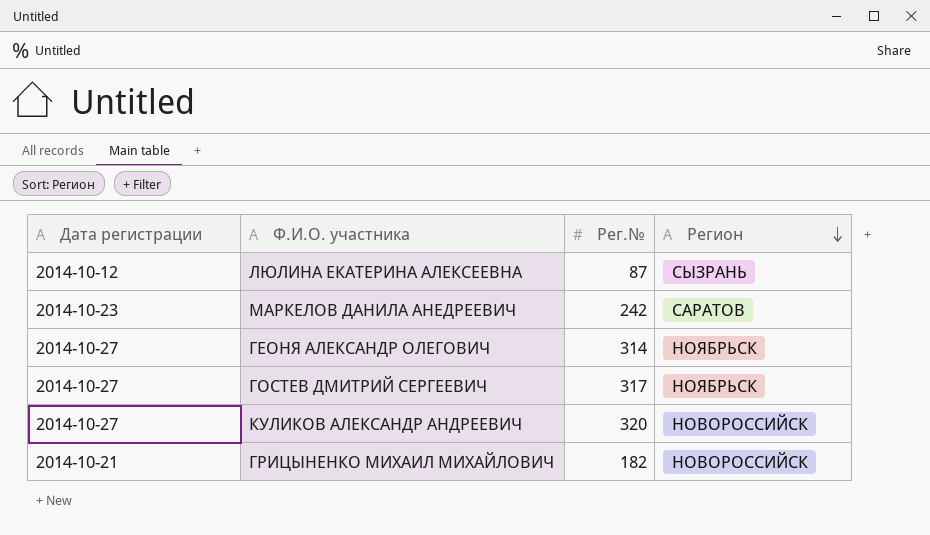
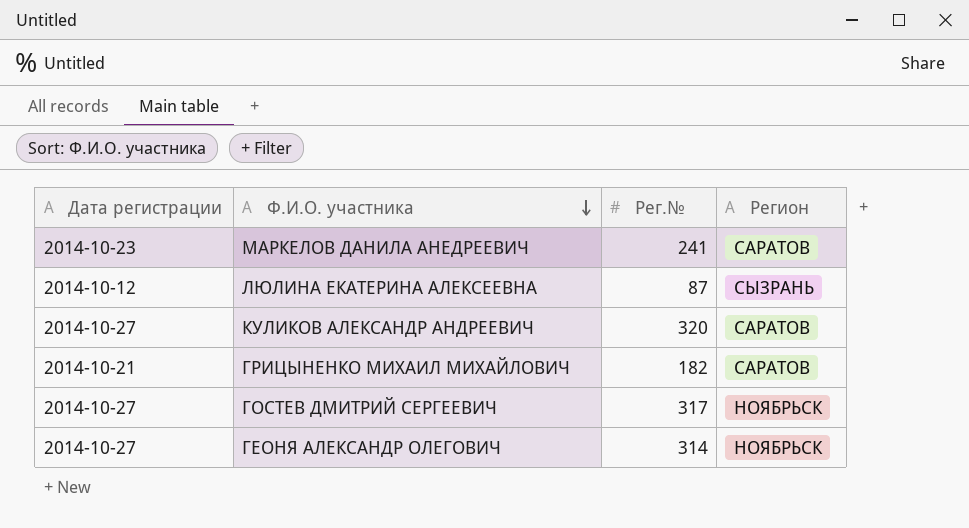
row order: Регион descending -> Ф.И.О. участника descending
МАРКЕЛОВ ДАНИЛА АНЕДРЕЕВИЧ | Рег.№: 242 -> 241
КУЛИКОВ АЛЕКСАНДР АНДРЕЕВИЧ | Регион: НОВОРОССИЙСК -> САРАТОВ
ГРИЦЫНЕНКО МИХАИЛ МИХАЙЛОВИЧ | Регион: НОВОРОССИЙСК -> САРАТОВ

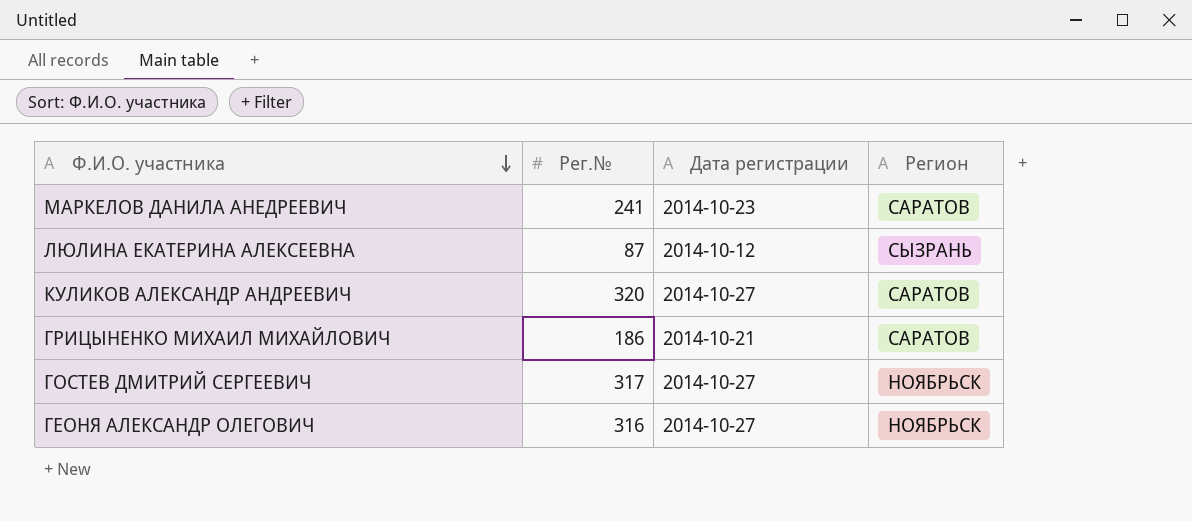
column Дата регистрации | position: 1 -> 3
ГРИЦЫНЕНКО МИХАИЛ МИХАЙЛОВИЧ | Рег.№: 182 -> 186
ГЕОНЯ АЛЕКСАНДР ОЛЕГОВИЧ | Рег.№: 314 -> 316

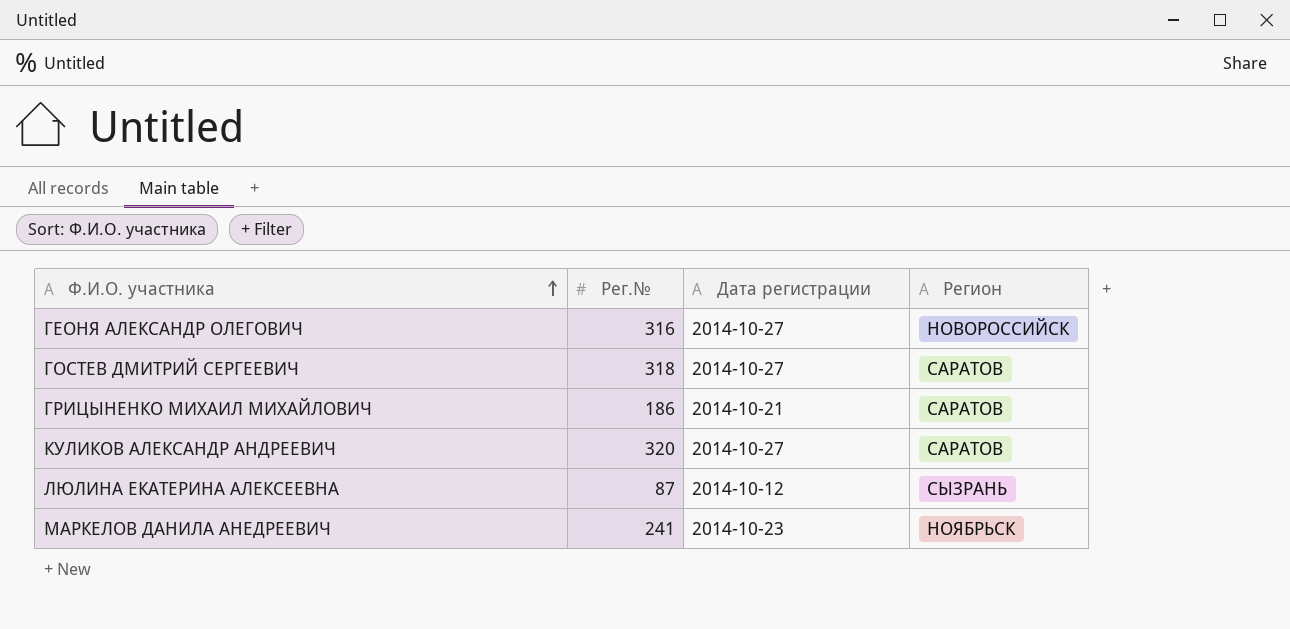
row order: Ф.И.О. участника descending -> Ф.И.О. участника ascending
ГЕОНЯ АЛЕКСАНДР ОЛЕГОВИЧ | Регион: НОЯБРЬСК -> НОВОРОССИЙСК
ГОСТЕВ ДМИТРИЙ СЕРГЕЕВИЧ | Рег.№: 317 -> 318
ГОСТЕВ ДМИТРИЙ СЕРГЕЕВИЧ | Регион: НОЯБРЬСК -> САРАТОВ
МАРКЕЛОВ ДАНИЛА АНЕДРЕЕВИЧ | Регион: САРАТОВ -> НОЯБРЬСК

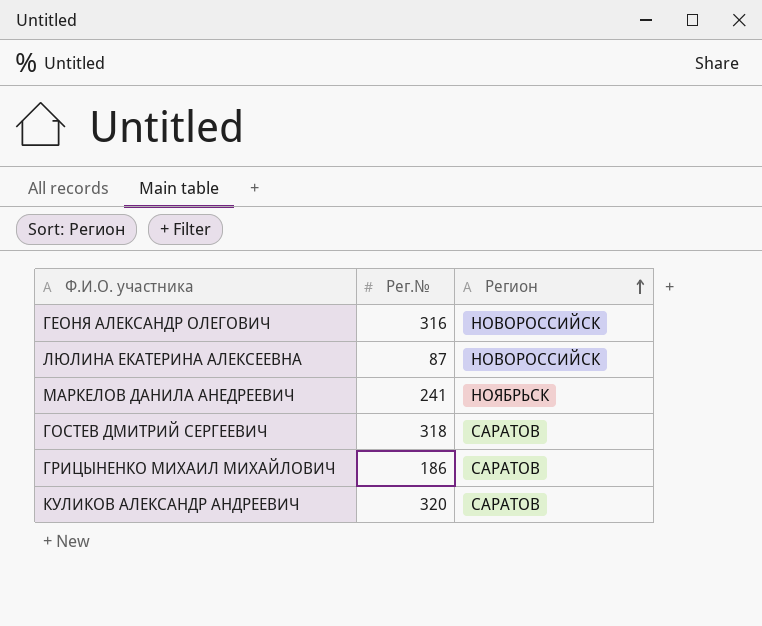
row order: Ф.И.О. участника ascending -> Регион ascending
column Дата регистрации | position: 3 -> none
ЛЮЛИНА ЕКАТЕРИНА АЛЕКСЕЕВНА | Регион: СЫЗРАНЬ -> НОВОРОССИЙСК

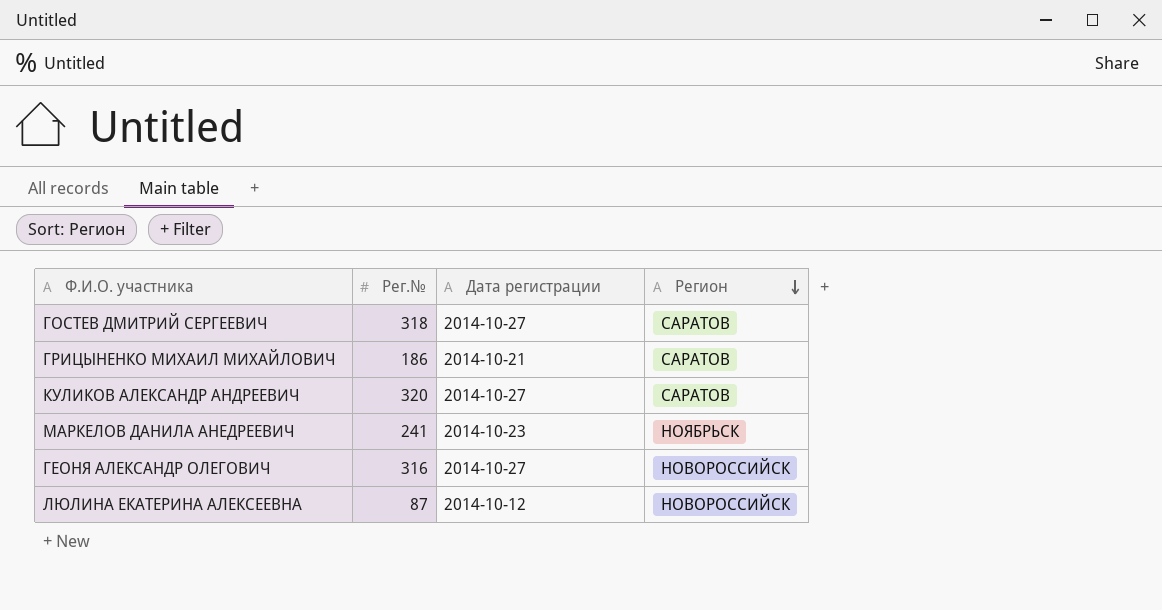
row order: Регион ascending -> Регион descending
column Дата регистрации | position: none -> 3

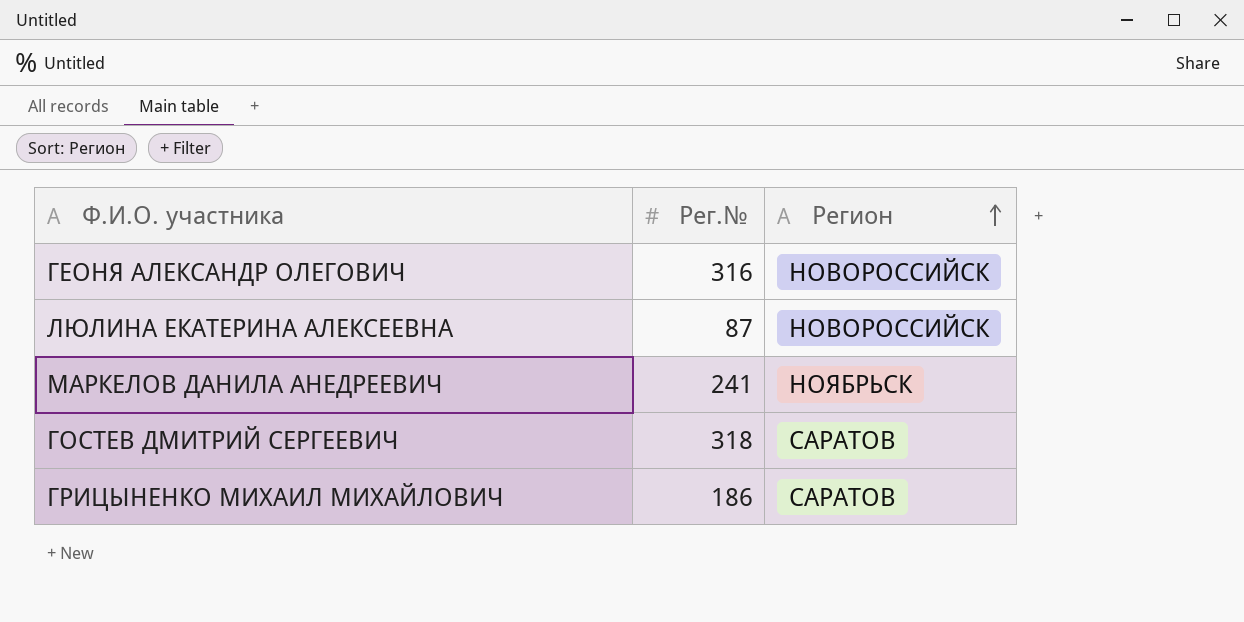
row order: Регион descending -> Регион ascending
column Дата регистрации | position: 3 -> none
row КУЛИКОВ АЛЕКСАНДР АНДРЕЕВИЧ: 320 | 2014-10-27 | САРАТОВ -> none

